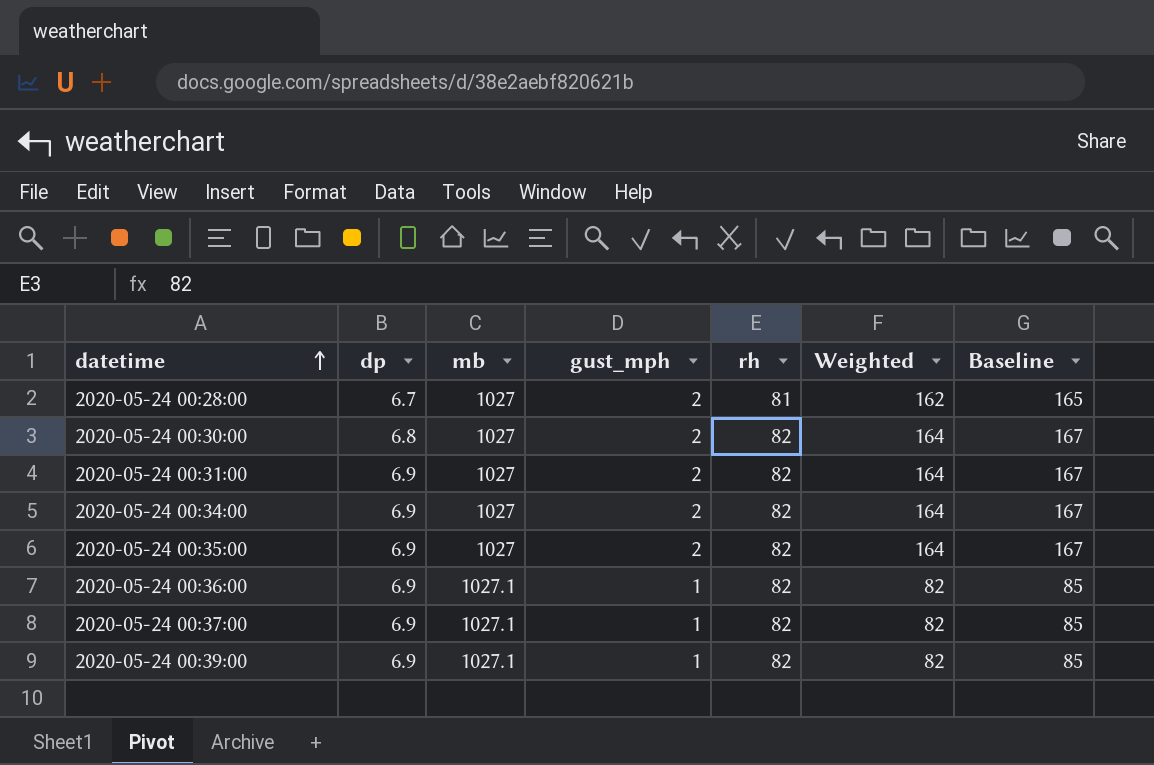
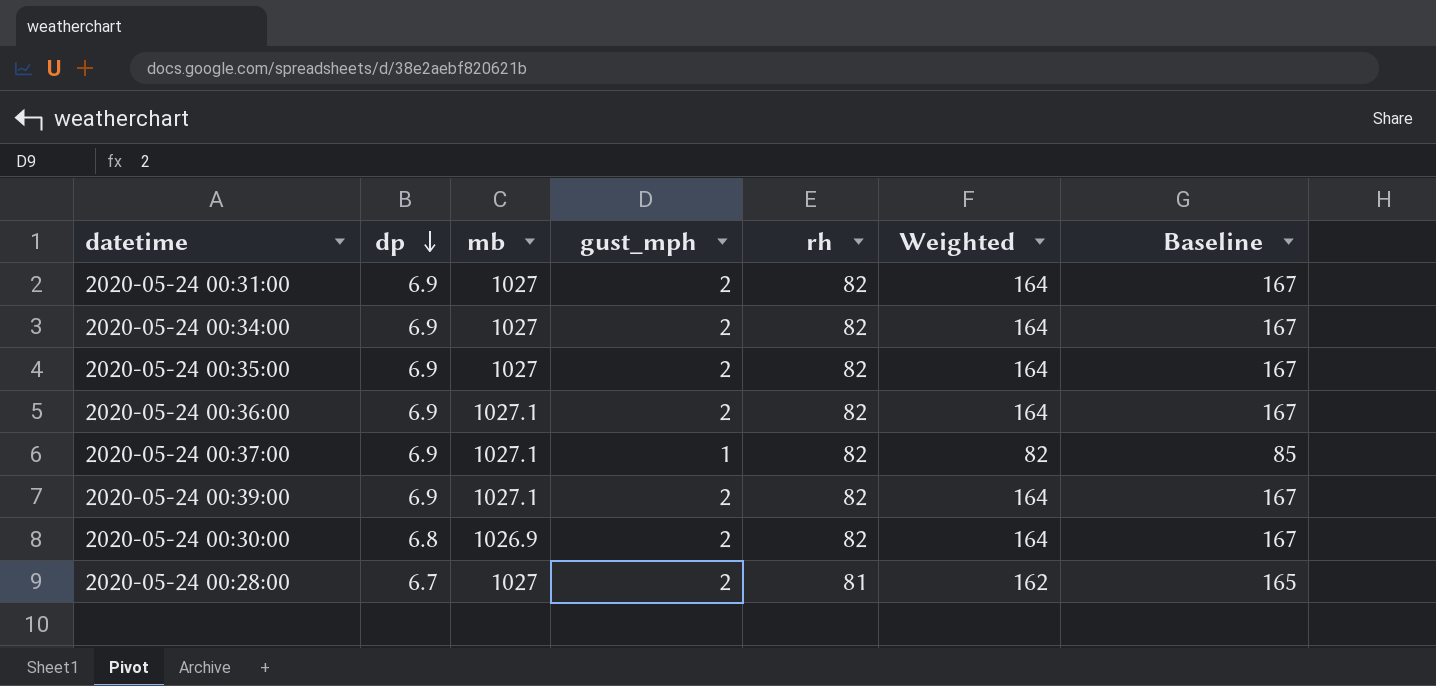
row order: datetime ascending -> dp descending
2020-05-24 00:36:00 | gust_mph: 1 -> 2
2020-05-24 00:36:00 | Weighted: 82 -> 164
2020-05-24 00:36:00 | Baseline: 85 -> 167
2020-05-24 00:39:00 | gust_mph: 1 -> 2
2020-05-24 00:39:00 | Weighted: 82 -> 164
2020-05-24 00:39:00 | Baseline: 85 -> 167
2020-05-24 00:30:00 | mb: 1027 -> 1026.9

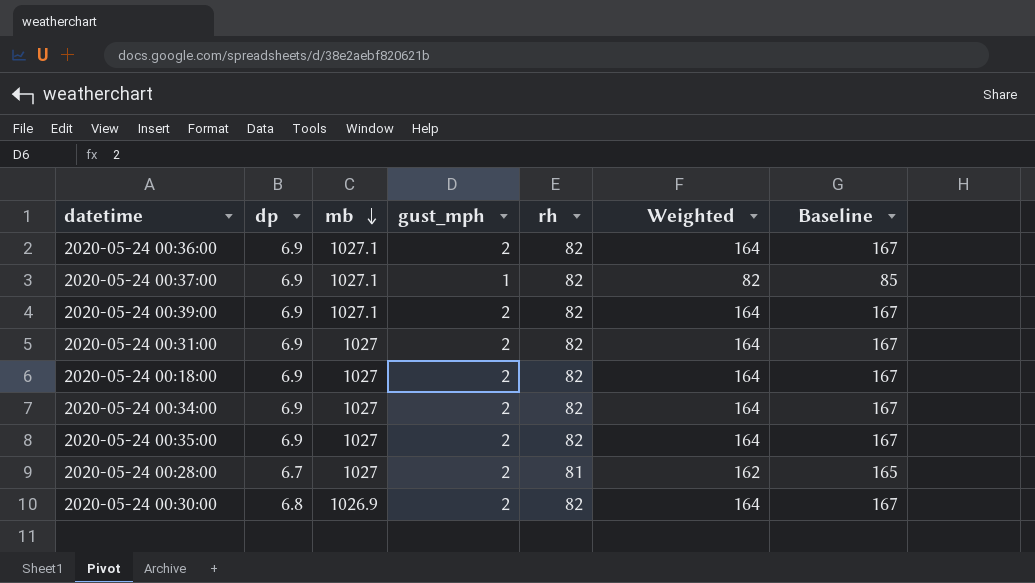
row order: dp descending -> mb descending
row 2020-05-24 00:18:00: none -> 6.9 | 1027 | 2 | 82 | 164 | 167

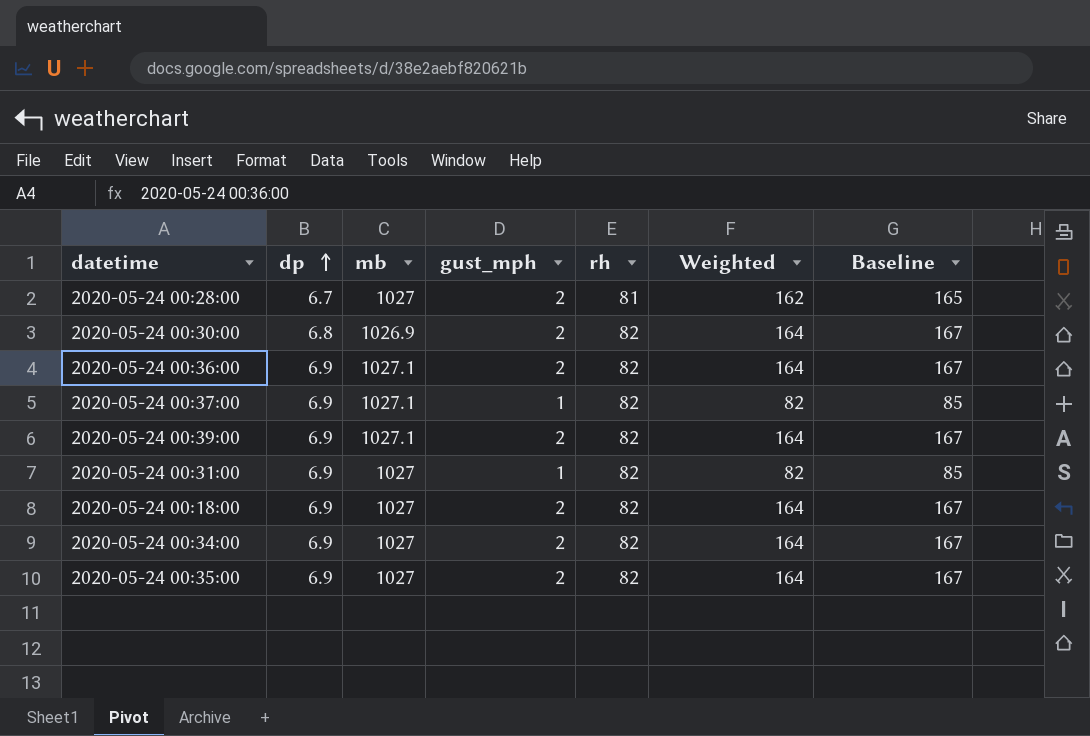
row order: mb descending -> dp ascending
2020-05-24 00:31:00 | gust_mph: 2 -> 1
2020-05-24 00:31:00 | Weighted: 164 -> 82
2020-05-24 00:31:00 | Baseline: 167 -> 85

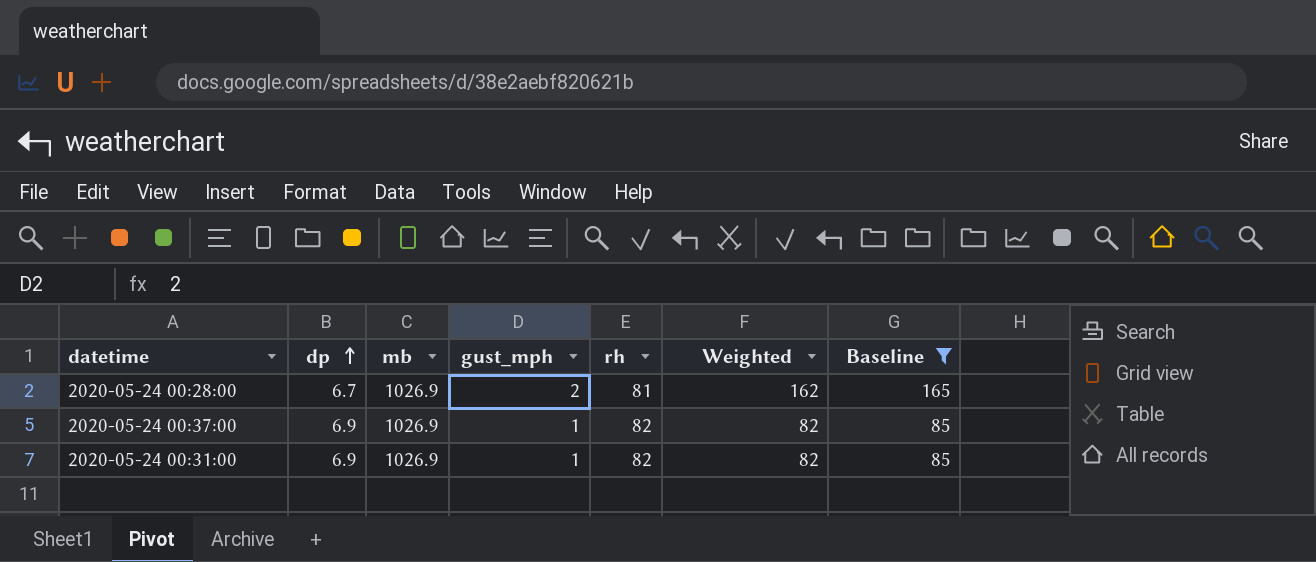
filter: none -> Baseline != 167
2020-05-24 00:28:00 | mb: 1027 -> 1026.9
2020-05-24 00:37:00 | mb: 1027.1 -> 1026.9
2020-05-24 00:31:00 | mb: 1027 -> 1026.9

